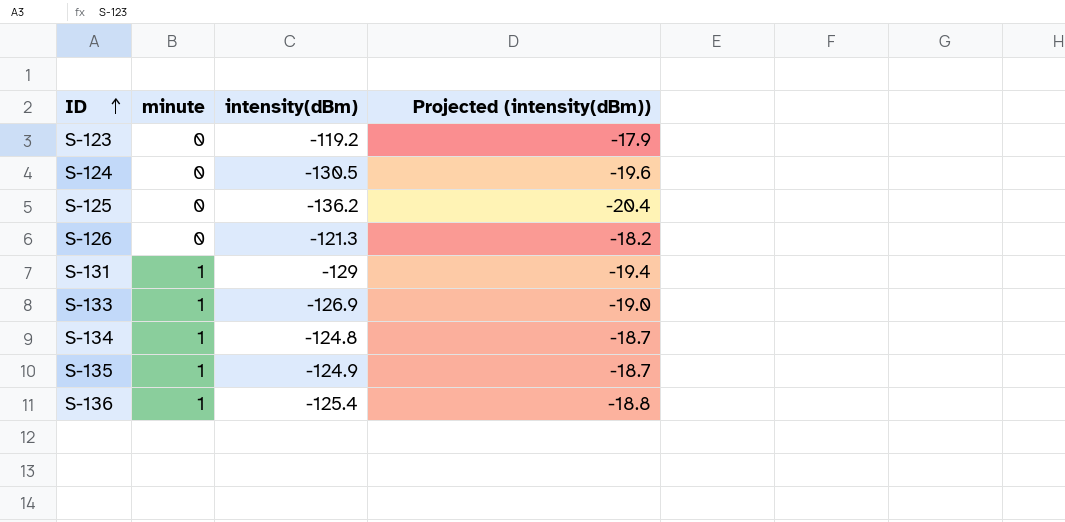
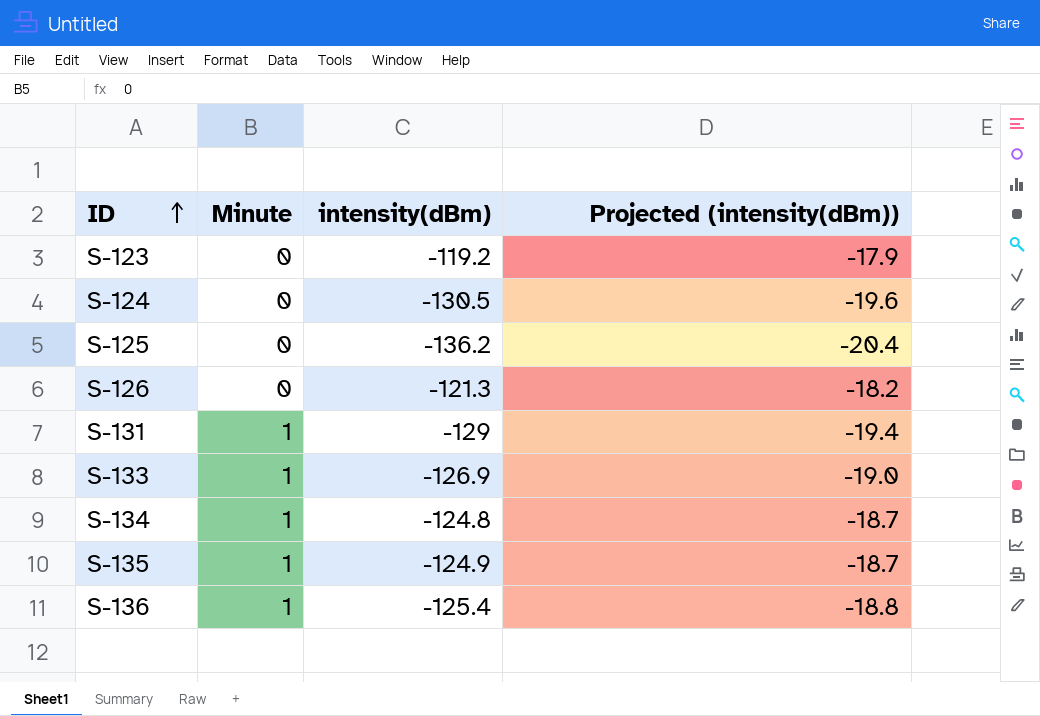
column name: minute -> Minute

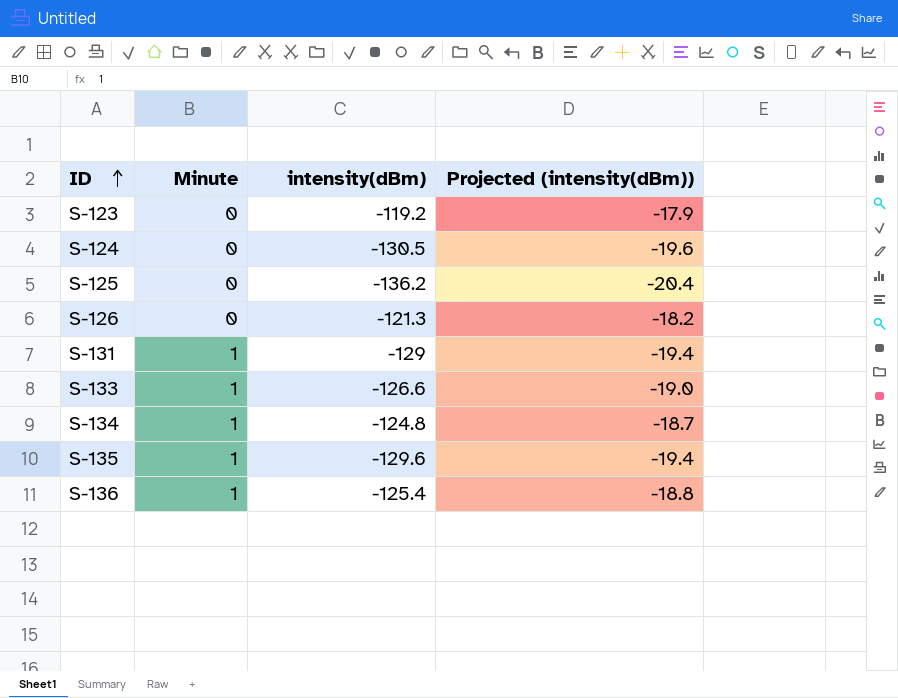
S-133 | intensity(dBm): -126.9 -> -126.6
S-135 | intensity(dBm): -124.9 -> -129.6
S-135 | Projected (intensity(dBm)): -18.7 -> -19.4

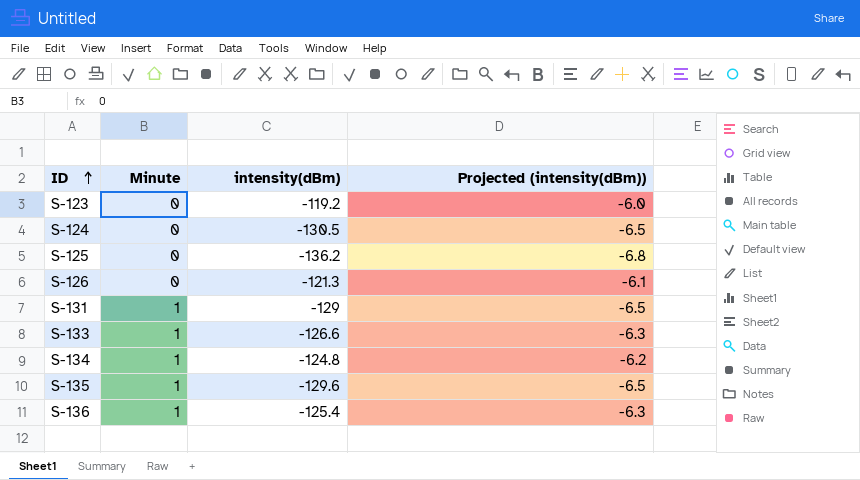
column Projected (intensity(dBm)) | formula: [intensity(dBm)] * 0.15 -> [intensity(dBm)] * 0.05

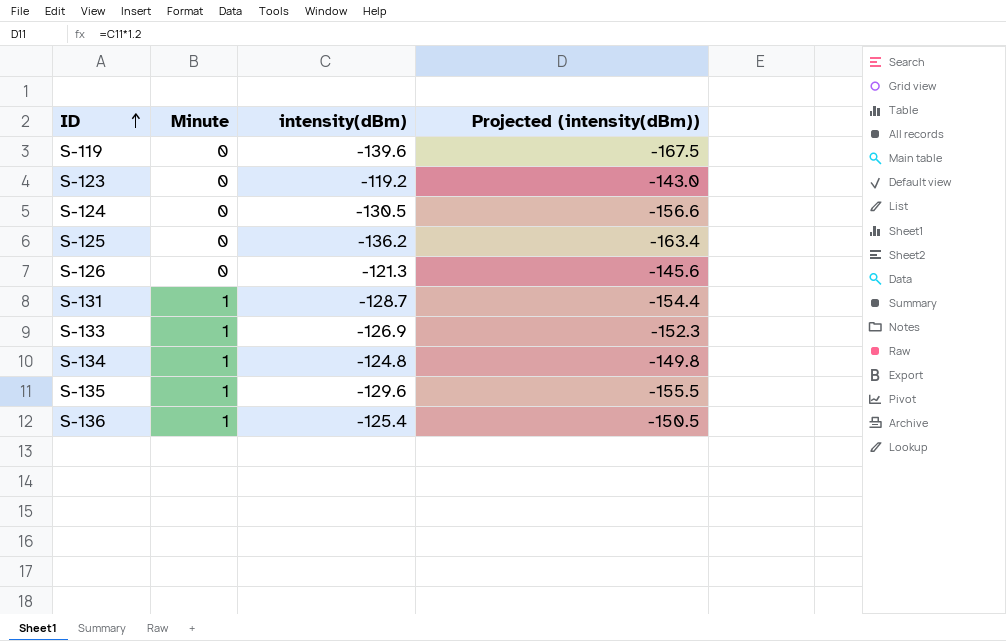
column Projected (intensity(dBm)) | formula: [intensity(dBm)] * 0.05 -> [intensity(dBm)] * 1.2
row S-119: none -> 0 | -139.6 | -167.5
S-131 | intensity(dBm): -129 -> -128.7
S-133 | intensity(dBm): -126.6 -> -126.9

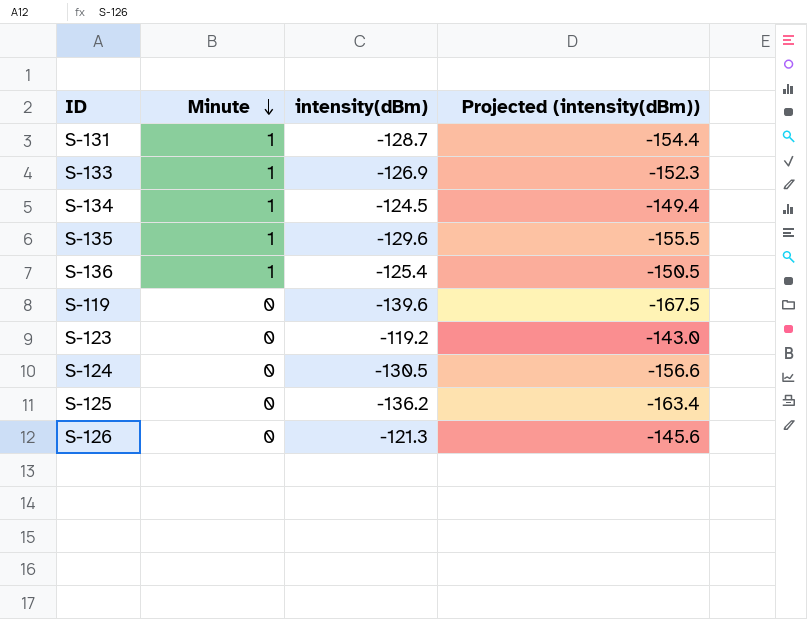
row order: ID ascending -> Minute descending
S-134 | intensity(dBm): -124.8 -> -124.5
S-134 | Projected (intensity(dBm)): -149.8 -> -149.4

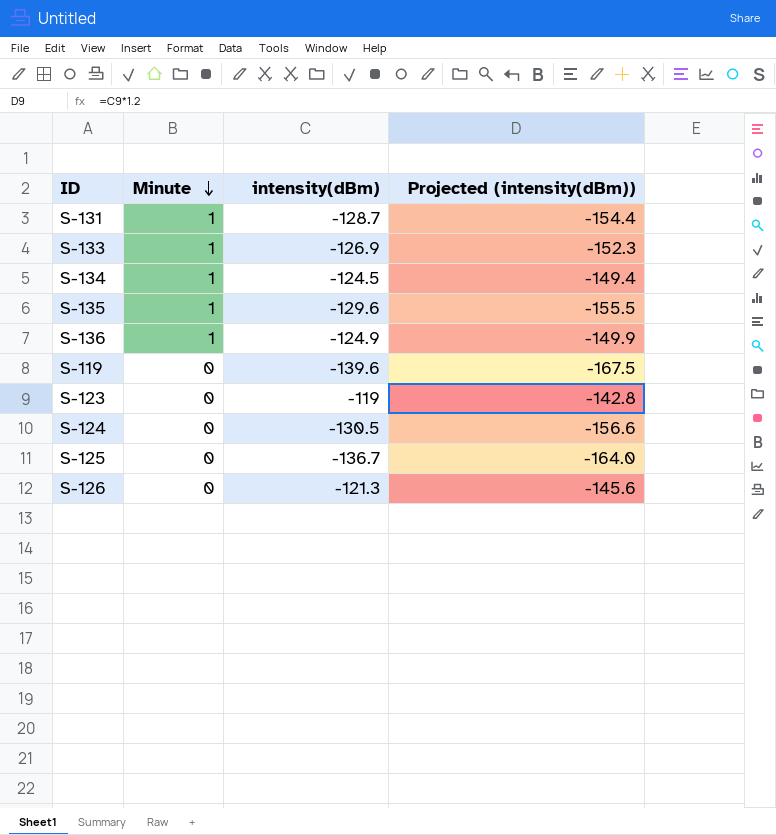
S-136 | intensity(dBm): -125.4 -> -124.9
S-136 | Projected (intensity(dBm)): -150.5 -> -149.9
S-123 | intensity(dBm): -119.2 -> -119
S-123 | Projected (intensity(dBm)): -143.0 -> -142.8
S-125 | intensity(dBm): -136.2 -> -136.7
S-125 | Projected (intensity(dBm)): -163.4 -> -164.0

